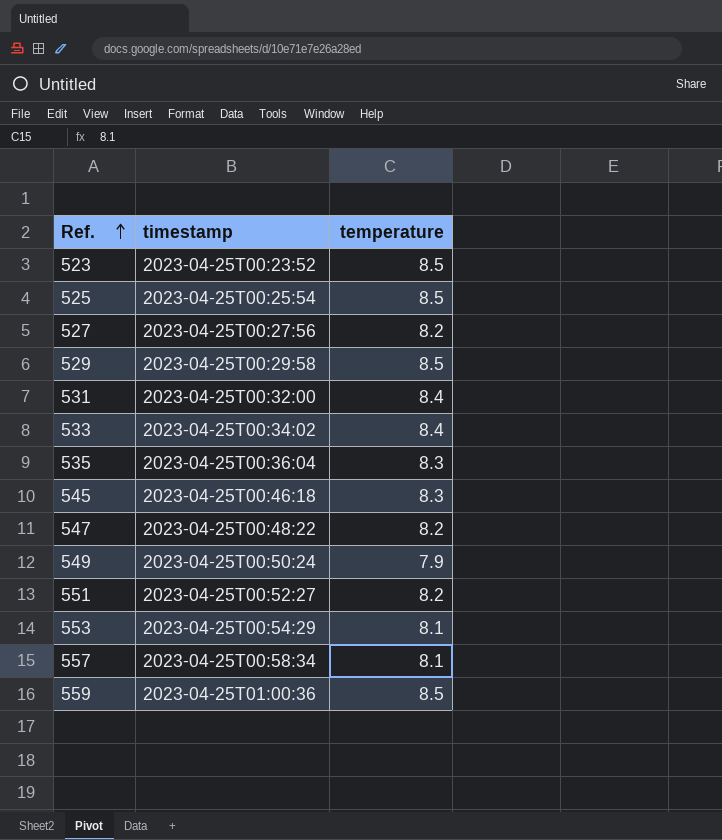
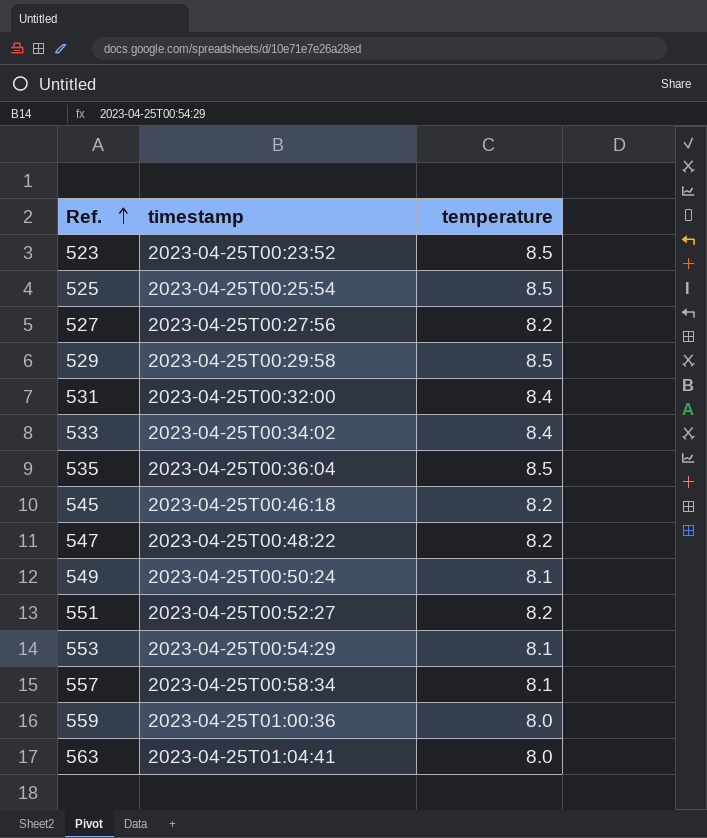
535 | temperature: 8.3 -> 8.5
545 | temperature: 8.3 -> 8.2
549 | temperature: 7.9 -> 8.1
559 | temperature: 8.5 -> 8.0
row 563: none -> 2023-04-25T01:04:41 | 8.0

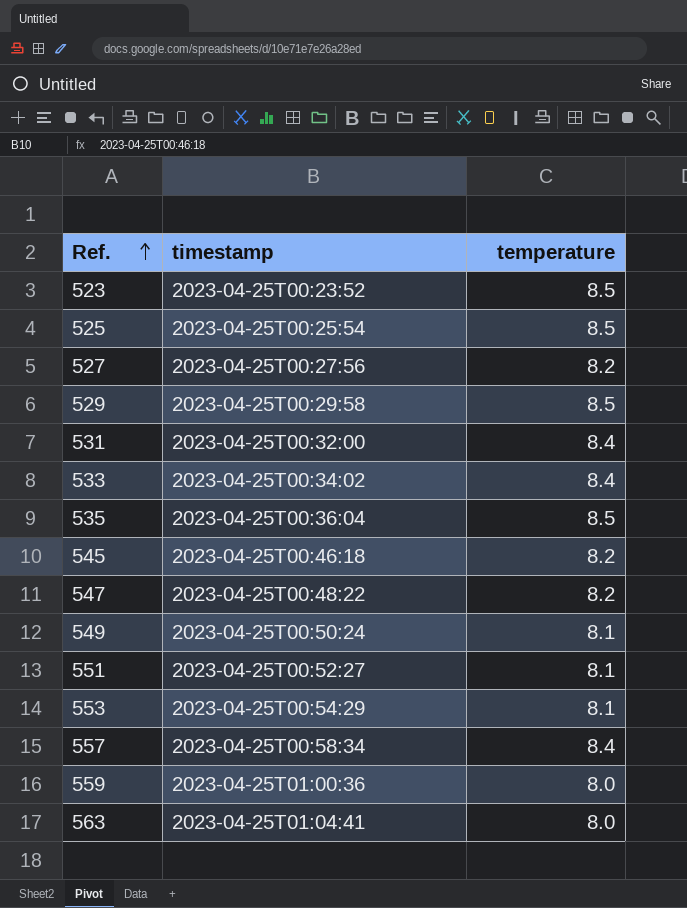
551 | temperature: 8.2 -> 8.1
557 | temperature: 8.1 -> 8.4

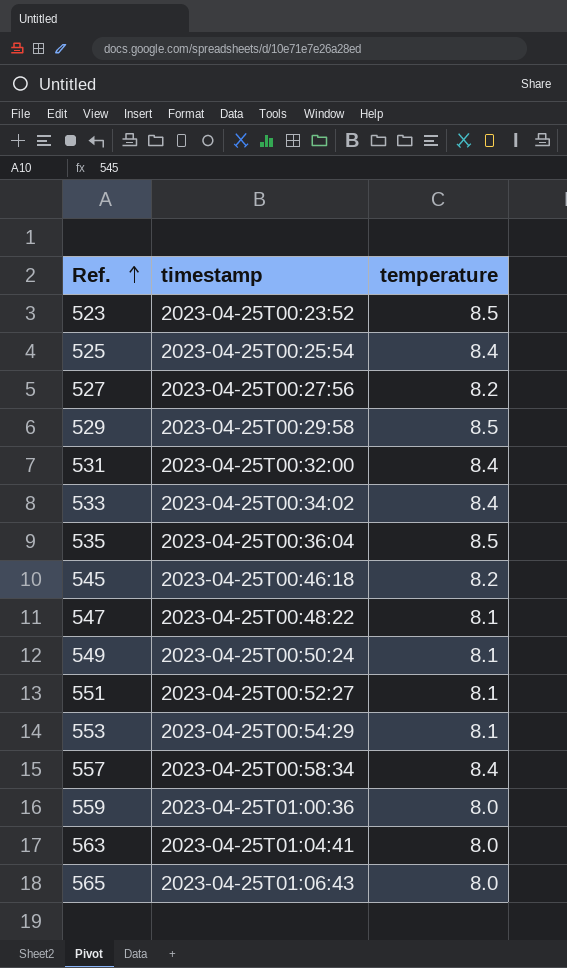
525 | temperature: 8.5 -> 8.4
547 | temperature: 8.2 -> 8.1
row 565: none -> 2023-04-25T01:06:43 | 8.0

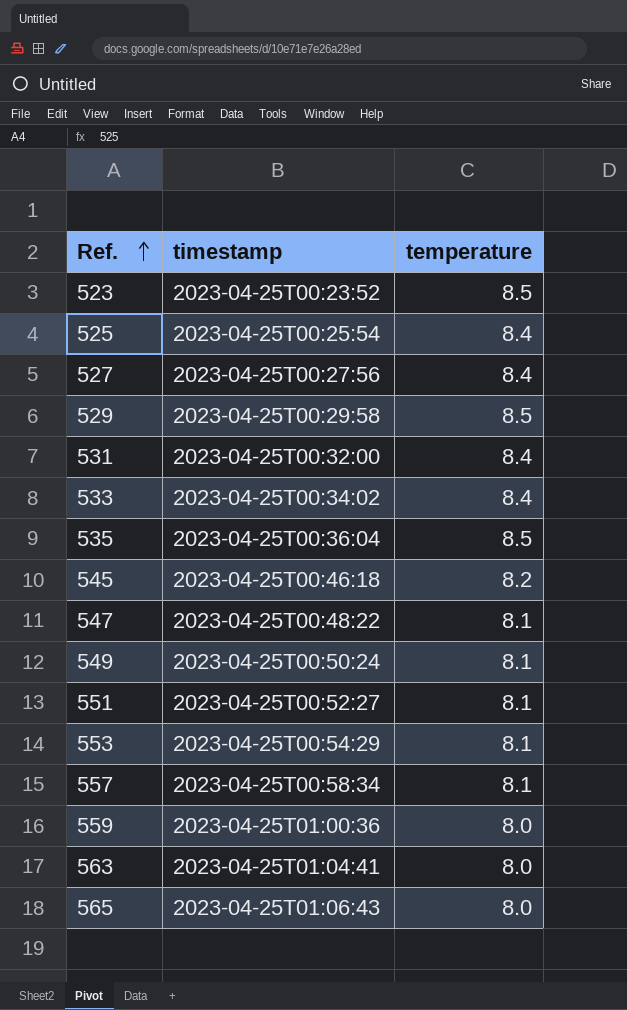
527 | temperature: 8.2 -> 8.4
557 | temperature: 8.4 -> 8.1

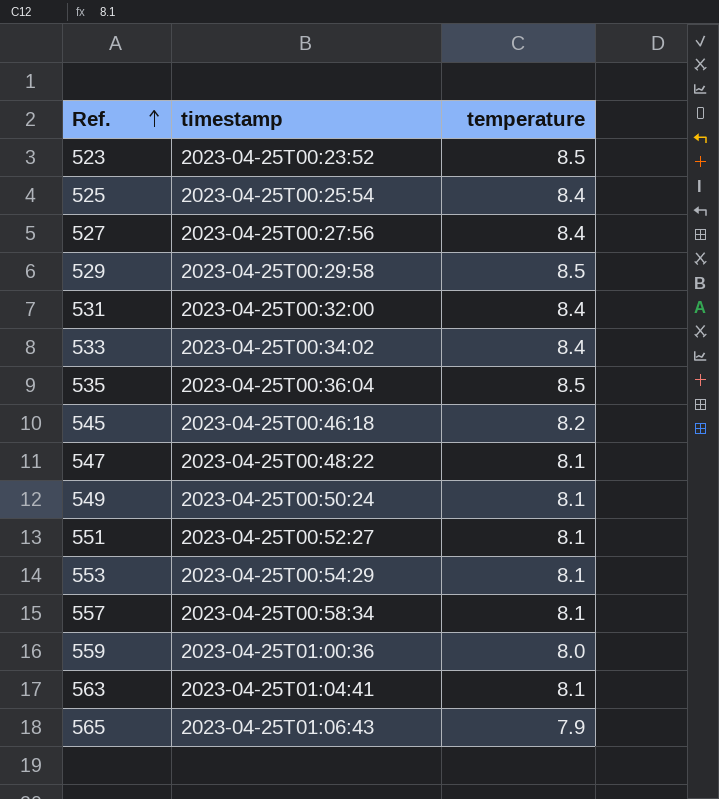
563 | temperature: 8.0 -> 8.1
565 | temperature: 8.0 -> 7.9

